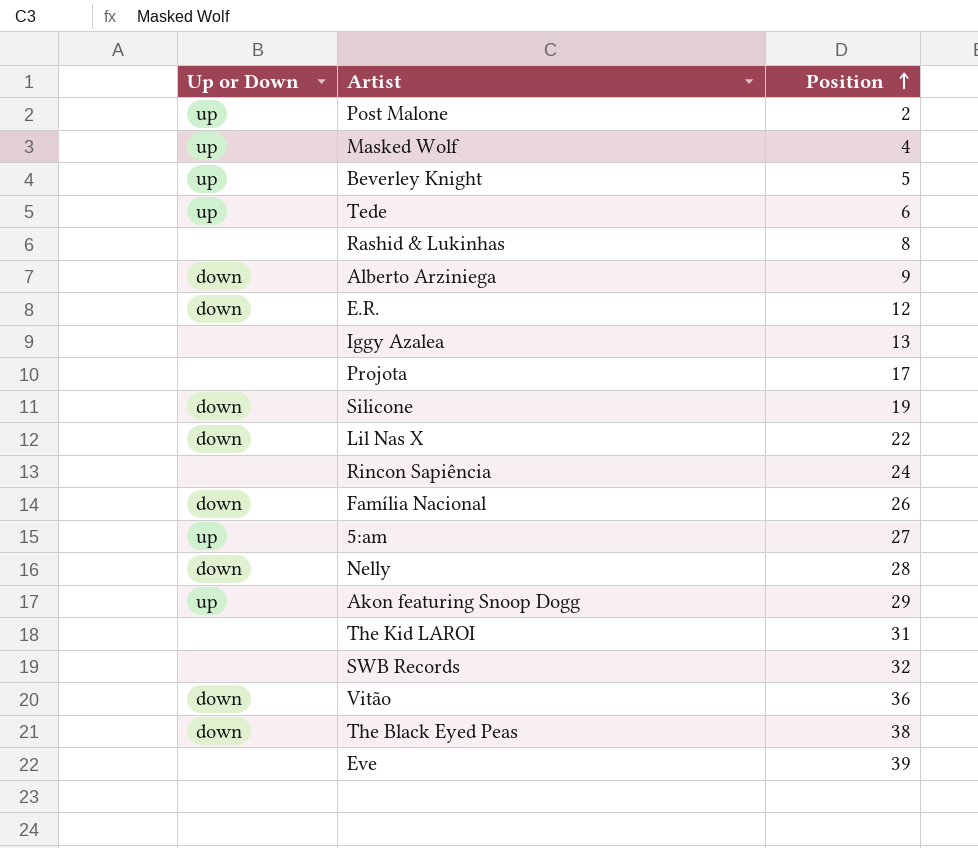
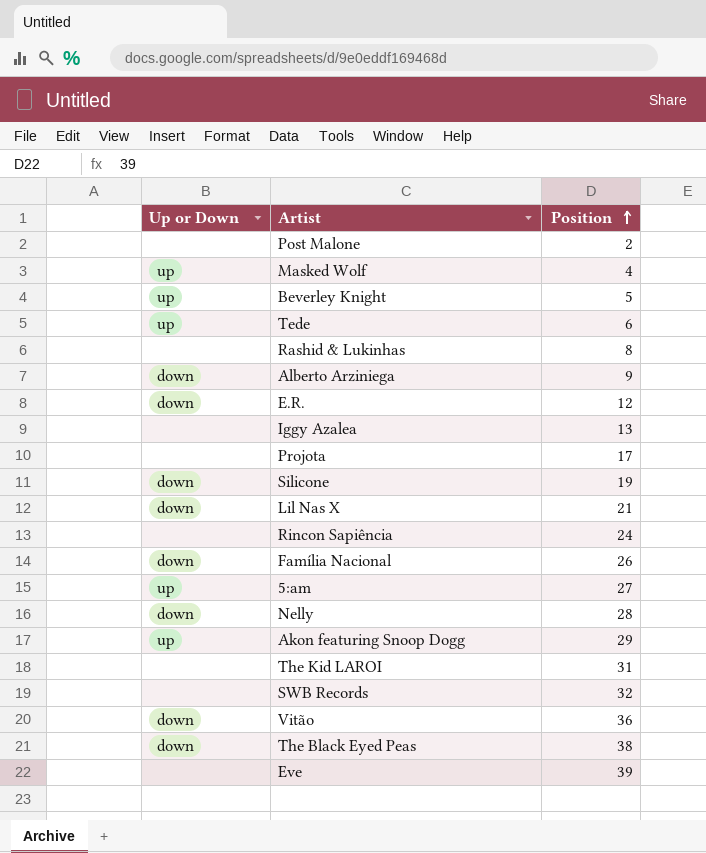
Post Malone | Up or Down: up -> none
Lil Nas X | Position: 22 -> 21

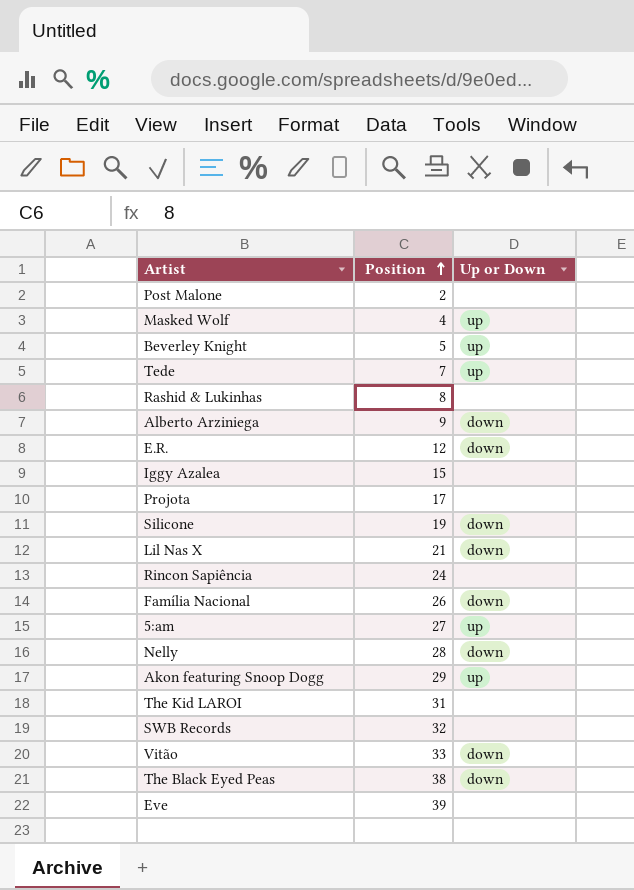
column Up or Down | position: 1 -> 3
Tede | Position: 6 -> 7
Iggy Azalea | Position: 13 -> 15
Vitão | Position: 36 -> 33

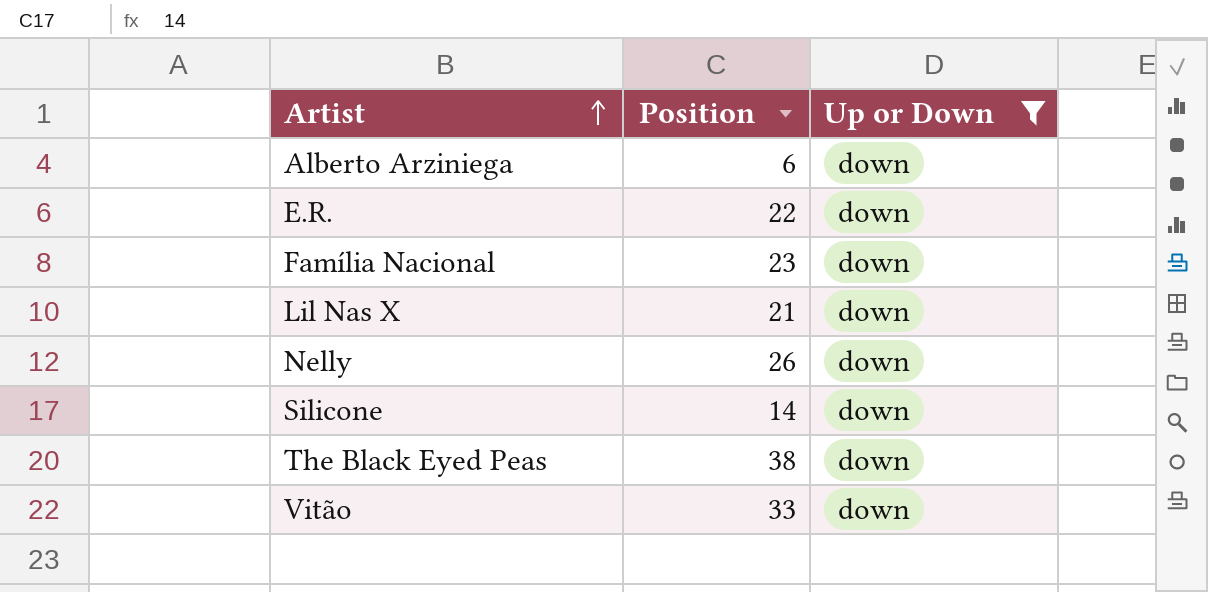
filter: none -> Up or Down = down
row order: Position ascending -> Artist ascending
Alberto Arziniega | Position: 9 -> 6
E.R. | Position: 12 -> 22
Família Nacional | Position: 26 -> 23
Nelly | Position: 28 -> 26
Silicone | Position: 19 -> 14

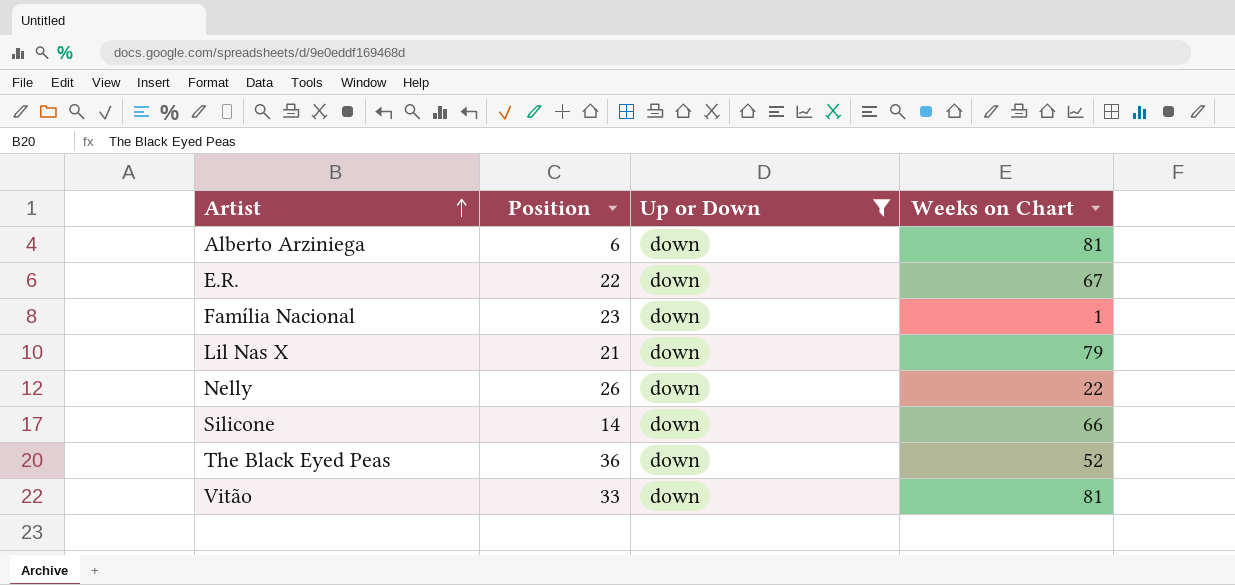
column Weeks on Chart | position: none -> 4
The Black Eyed Peas | Position: 38 -> 36

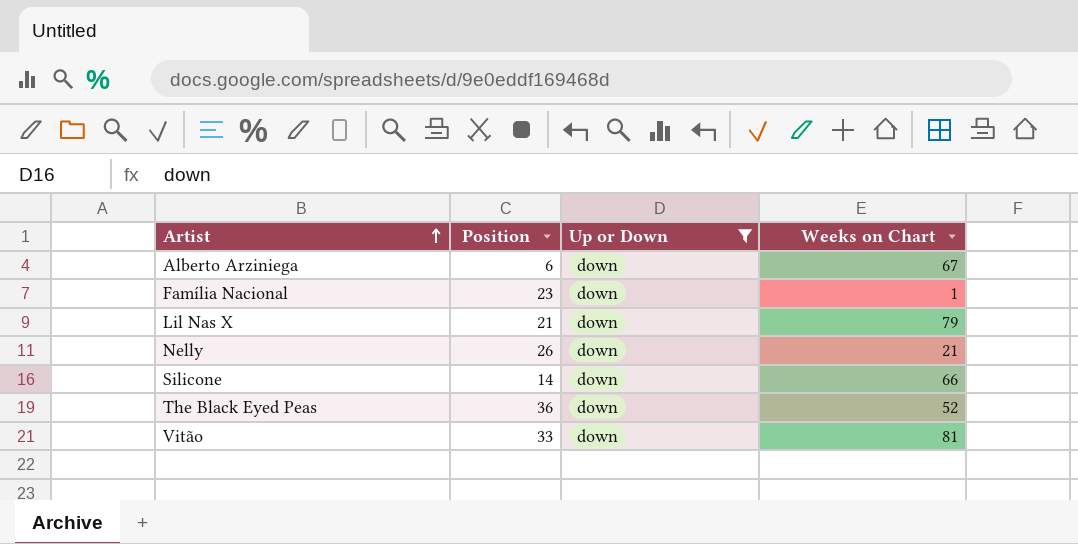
row E.R.: 22 | down | 67 -> none
Alberto Arziniega | Weeks on Chart: 81 -> 67
Nelly | Weeks on Chart: 22 -> 21

